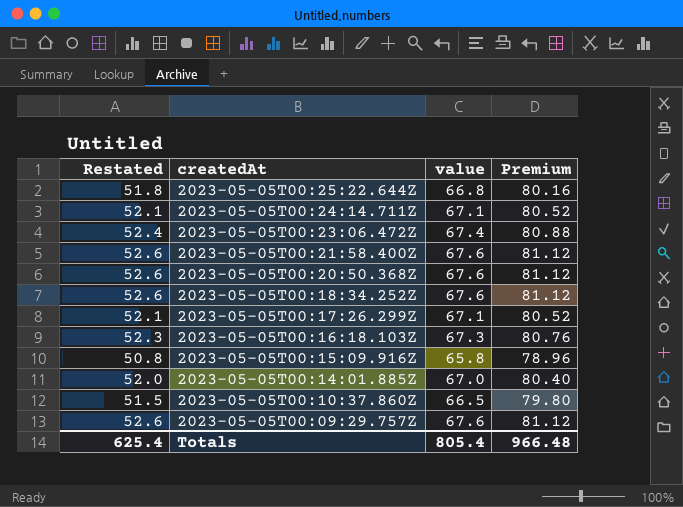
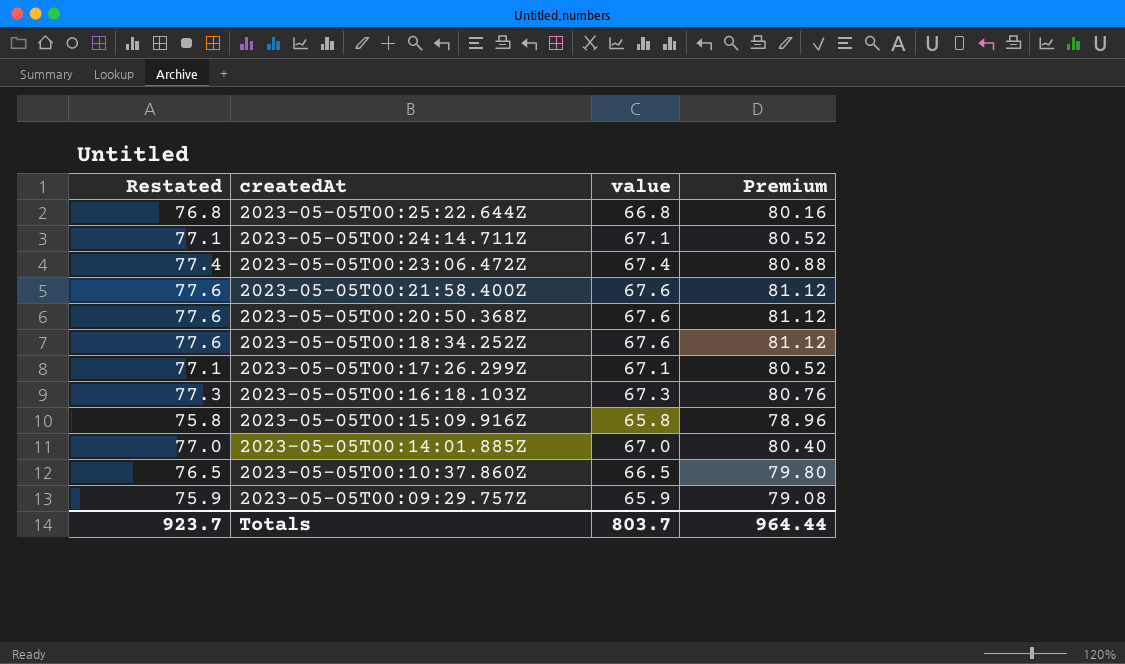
column Restated | formula: [value] - 15 -> [value] + 10
2023-05-05T00:09:29.757Z | value: 67.6 -> 65.9
2023-05-05T00:09:29.757Z | Premium: 81.12 -> 79.08
Totals | Restated: 625.4 -> 923.7
Totals | value: 805.4 -> 803.7
Totals | Premium: 966.48 -> 964.44

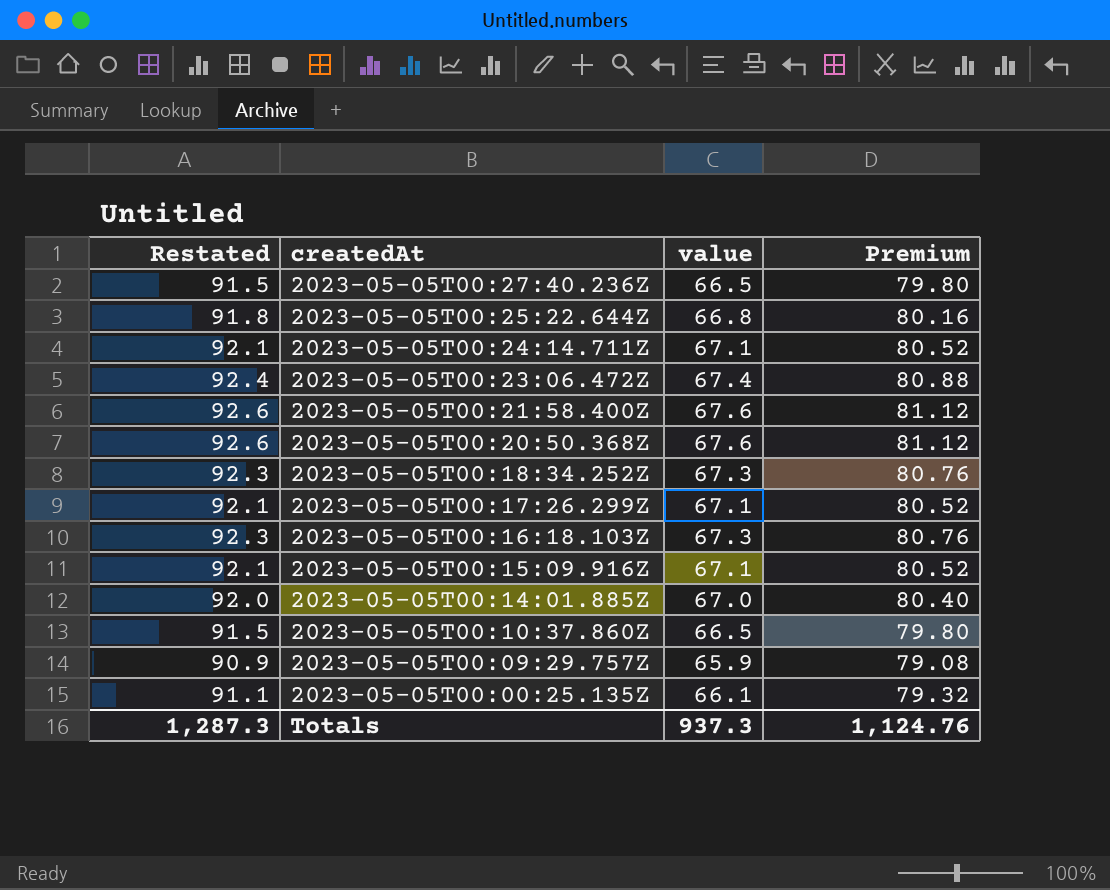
column Restated | formula: [value] + 10 -> [value] + 25
row 2023-05-05T00:27:40.236Z: none -> 91.5 | 66.5 | 79.80
2023-05-05T00:18:34.252Z | value: 67.6 -> 67.3
2023-05-05T00:18:34.252Z | Premium: 81.12 -> 80.76
2023-05-05T00:15:09.916Z | value: 65.8 -> 67.1
2023-05-05T00:15:09.916Z | Premium: 78.96 -> 80.52
row 2023-05-05T00:00:25.135Z: none -> 91.1 | 66.1 | 79.32
Totals | Restated: 923.7 -> 1,287.3
Totals | value: 803.7 -> 937.3
Totals | Premium: 964.44 -> 1,124.76

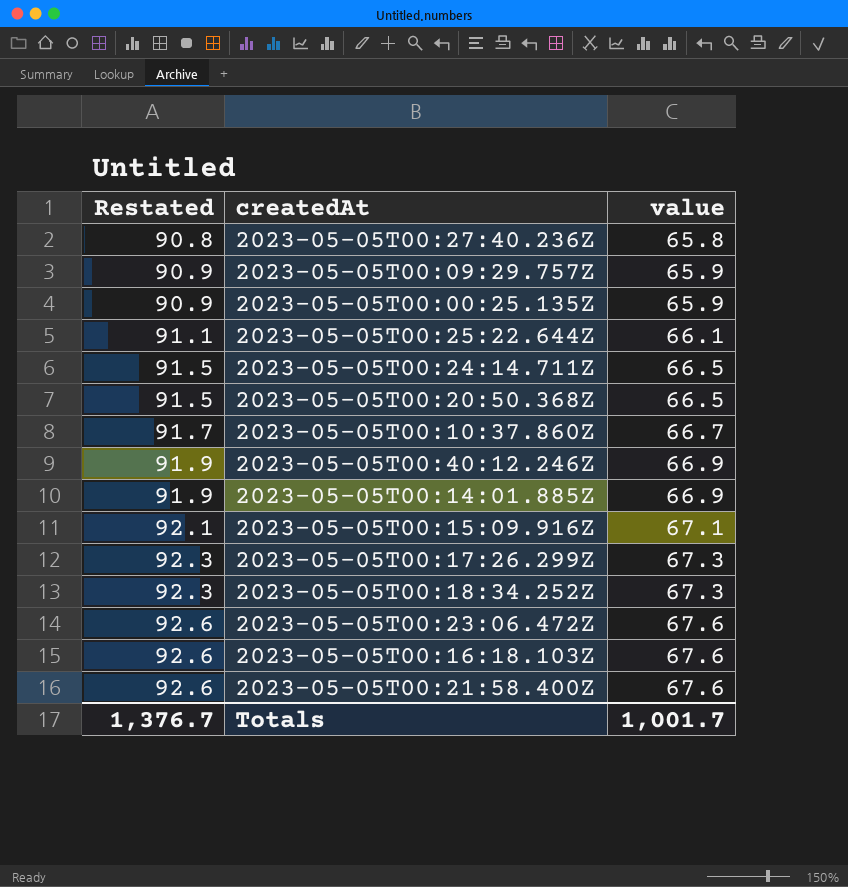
row order: createdAt descending -> Restated ascending
column Premium | formula: [value] * 1.2 -> none
2023-05-05T00:27:40.236Z | Restated: 91.5 -> 90.8
2023-05-05T00:27:40.236Z | value: 66.5 -> 65.8
2023-05-05T00:00:25.135Z | Restated: 91.1 -> 90.9
2023-05-05T00:00:25.135Z | value: 66.1 -> 65.9
2023-05-05T00:25:22.644Z | Restated: 91.8 -> 91.1
2023-05-05T00:25:22.644Z | value: 66.8 -> 66.1
2023-05-05T00:24:14.711Z | Restated: 92.1 -> 91.5
2023-05-05T00:24:14.711Z | value: 67.1 -> 66.5
2023-05-05T00:20:50.368Z | Restated: 92.6 -> 91.5
2023-05-05T00:20:50.368Z | value: 67.6 -> 66.5
2023-05-05T00:10:37.860Z | Restated: 91.5 -> 91.7
2023-05-05T00:10:37.860Z | value: 66.5 -> 66.7
row 2023-05-05T00:40:12.246Z: none -> 91.9 | 66.9
2023-05-05T00:14:01.885Z | Restated: 92.0 -> 91.9
2023-05-05T00:14:01.885Z | value: 67.0 -> 66.9
2023-05-05T00:17:26.299Z | Restated: 92.1 -> 92.3
2023-05-05T00:17:26.299Z | value: 67.1 -> 67.3
2023-05-05T00:23:06.472Z | Restated: 92.4 -> 92.6
2023-05-05T00:23:06.472Z | value: 67.4 -> 67.6
2023-05-05T00:16:18.103Z | Restated: 92.3 -> 92.6
2023-05-05T00:16:18.103Z | value: 67.3 -> 67.6
Totals | Restated: 1,287.3 -> 1,376.7
Totals | value: 937.3 -> 1,001.7

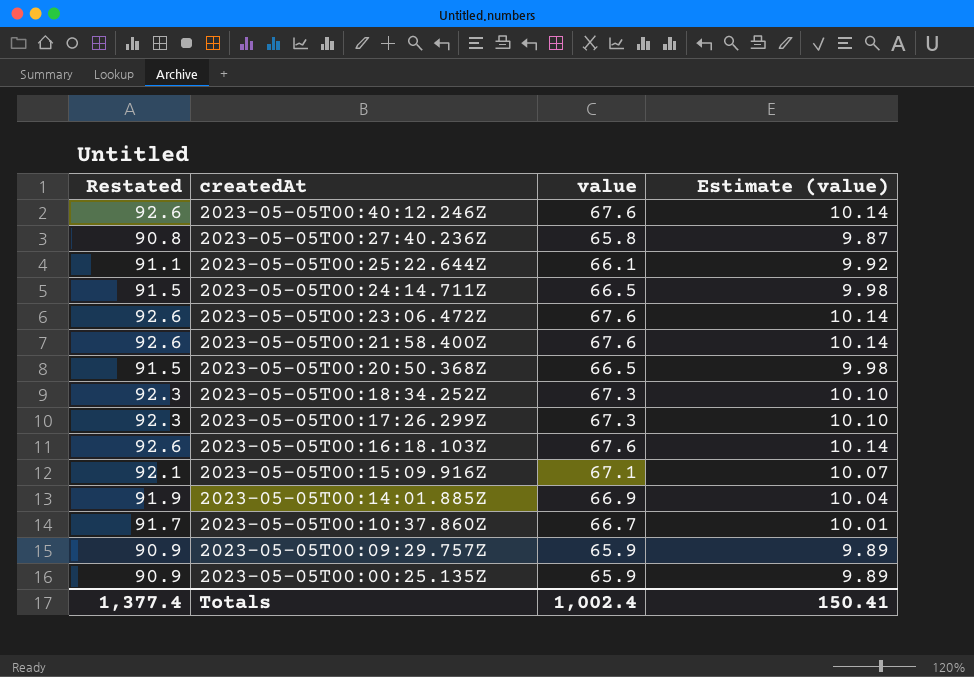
row order: Restated ascending -> createdAt descending
column Estimate (value) | formula: none -> [value] * 0.15
2023-05-05T00:40:12.246Z | Restated: 91.9 -> 92.6
2023-05-05T00:40:12.246Z | value: 66.9 -> 67.6
Totals | Restated: 1,376.7 -> 1,377.4
Totals | value: 1,001.7 -> 1,002.4

